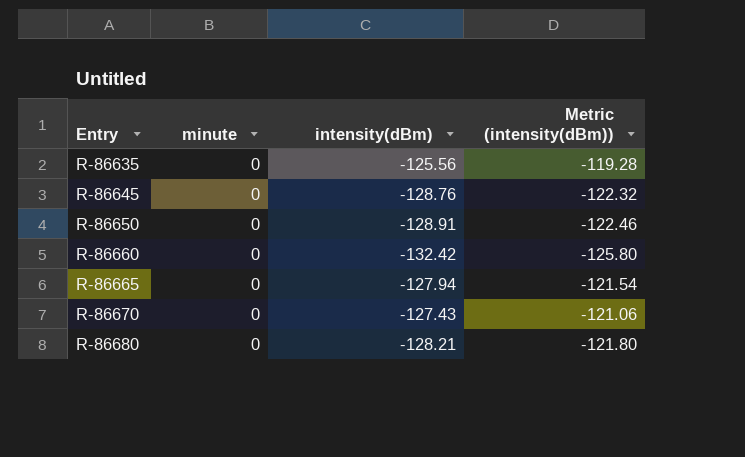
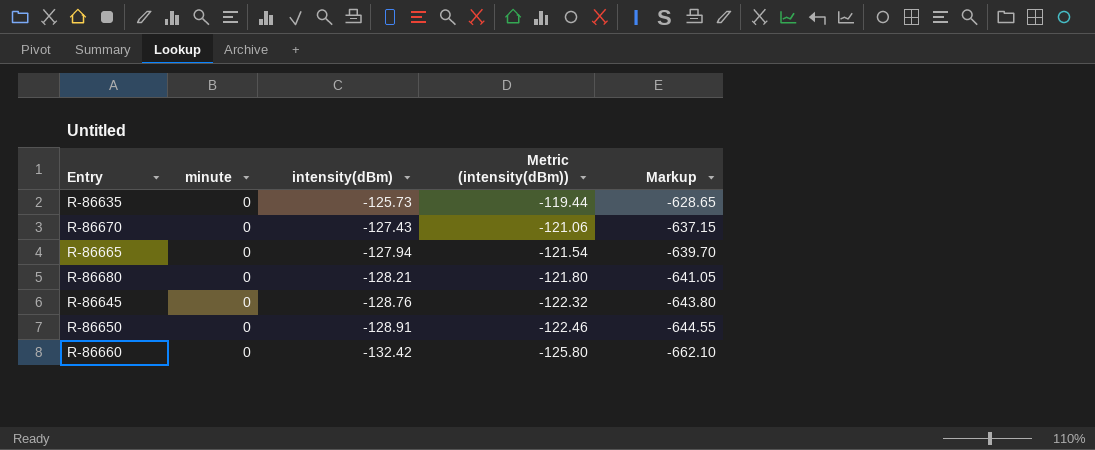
row order: Entry ascending -> intensity(dBm) descending
column Markup | formula: none -> [intensity(dBm)] * 5
R-86635 | intensity(dBm): -125.56 -> -125.73
R-86635 | Metric (intensity(dBm)): -119.28 -> -119.44

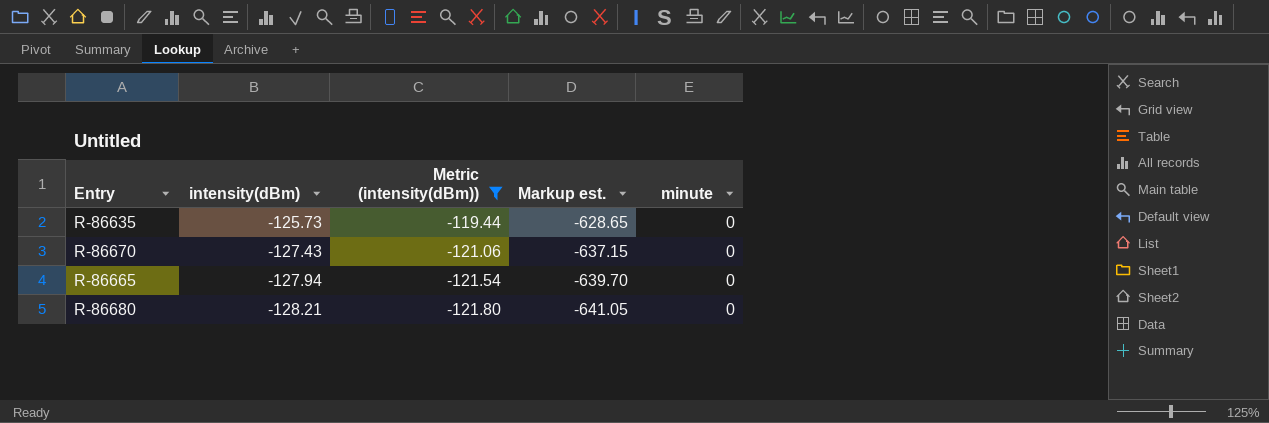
filter: none -> Metric (intensity(dBm)) >= -121.80
column name: Markup -> Markup est.
column minute | position: 2 -> 5

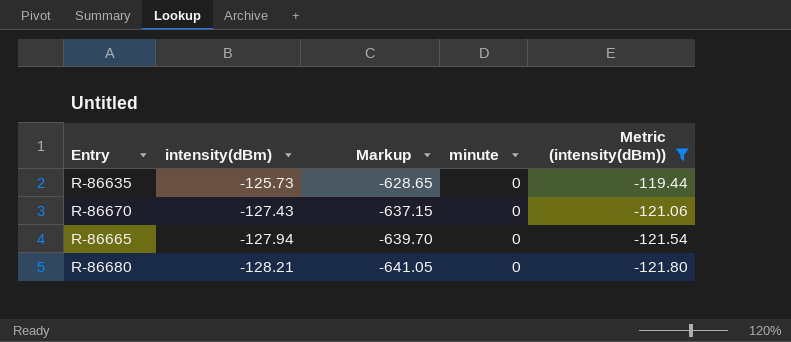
column name: Markup est. -> Markup
column Metric (intensity(dBm)) | position: 3 -> 5

